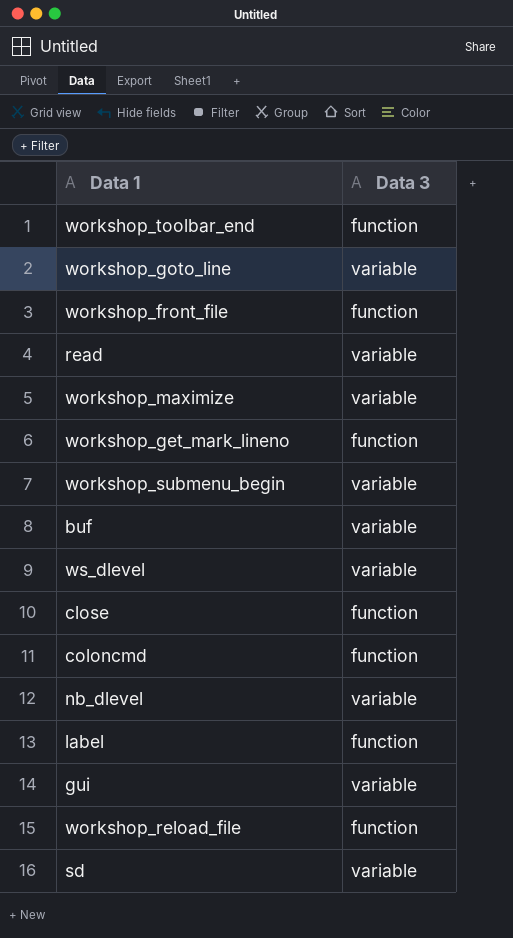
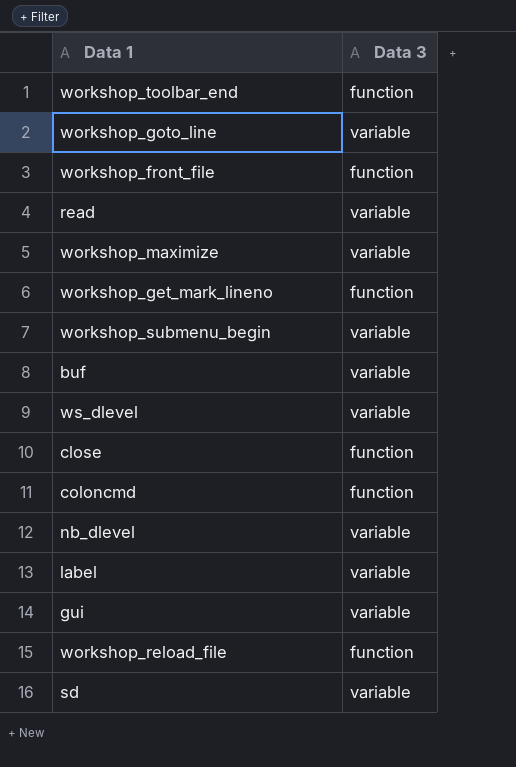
label | Data 3: function -> variable

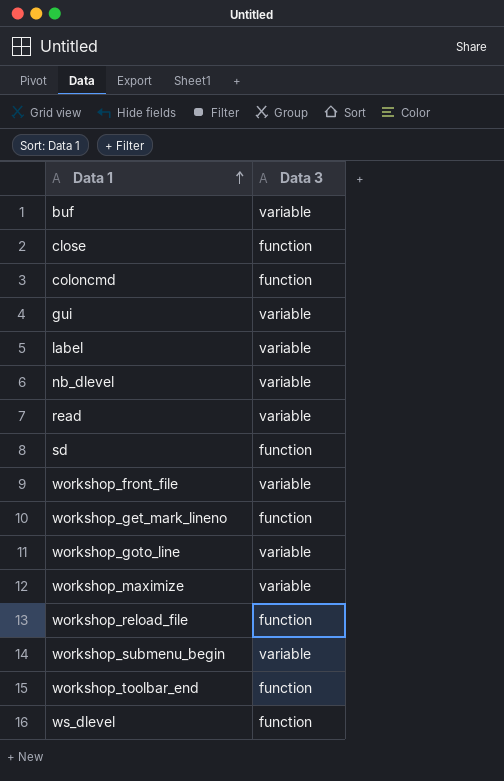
row order: none -> Data 1 ascending
sd | Data 3: variable -> function
workshop_front_file | Data 3: function -> variable
ws_dlevel | Data 3: variable -> function

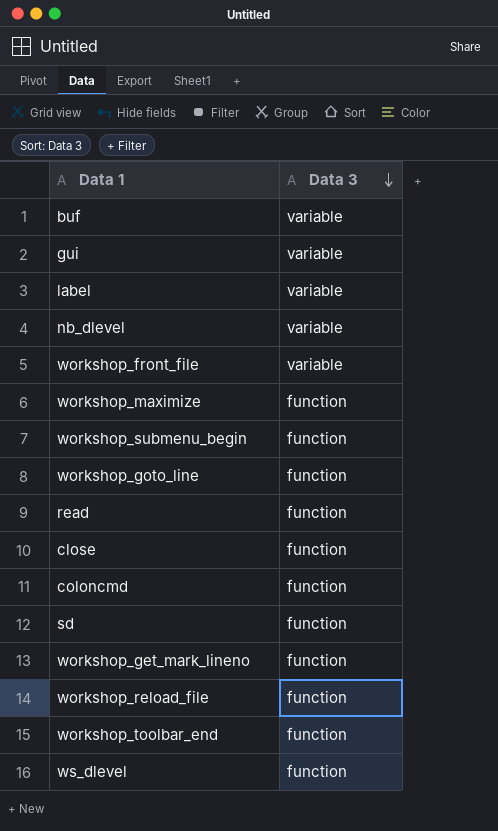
row order: Data 1 ascending -> Data 3 descending
workshop_maximize | Data 3: variable -> function
workshop_submenu_begin | Data 3: variable -> function
workshop_goto_line | Data 3: variable -> function
read | Data 3: variable -> function

